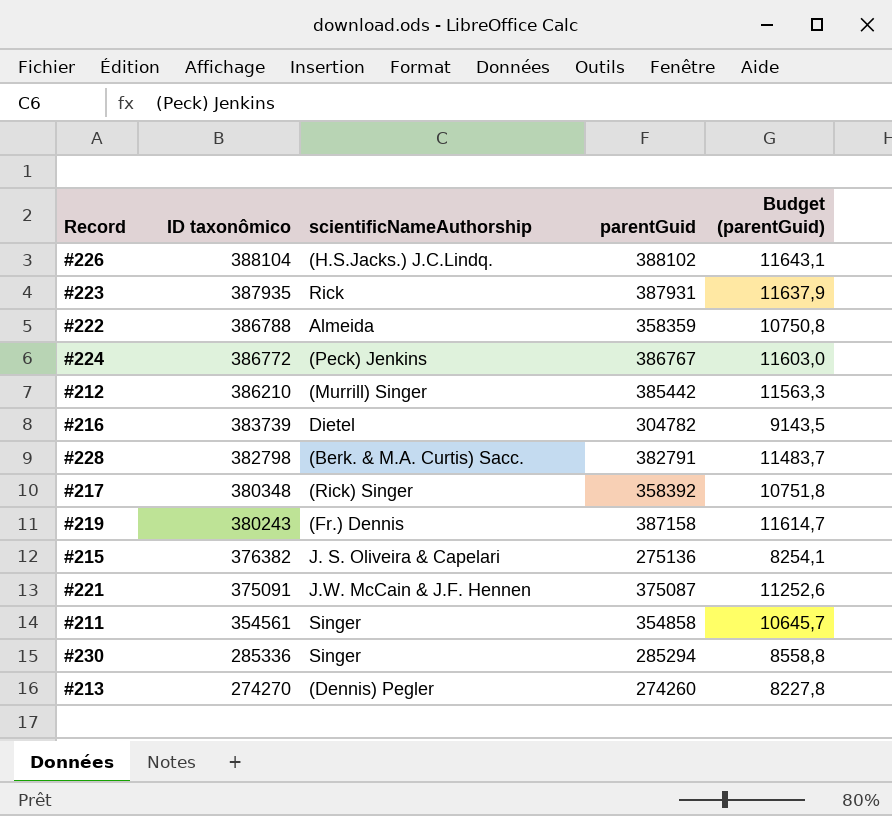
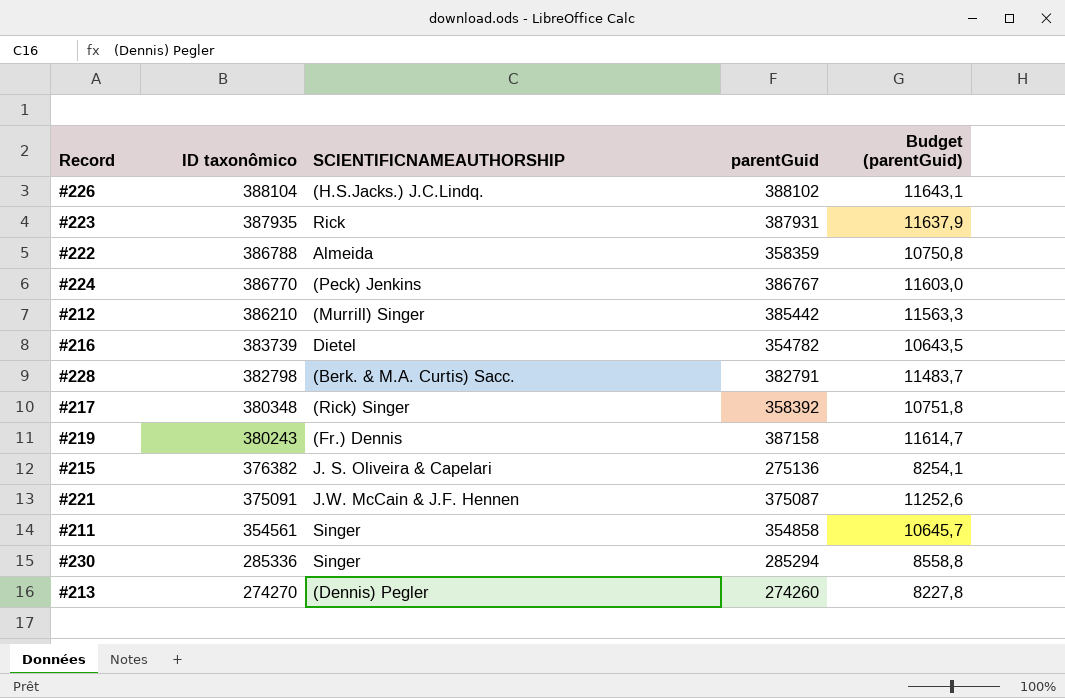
column name: scientificNameAuthorship -> SCIENTIFICNAMEAUTHORSHIP
#224 | ID taxonômico: 386772 -> 386770
#216 | parentGuid: 304782 -> 354782
#216 | Budget (parentGuid): 9143,5 -> 10643,5

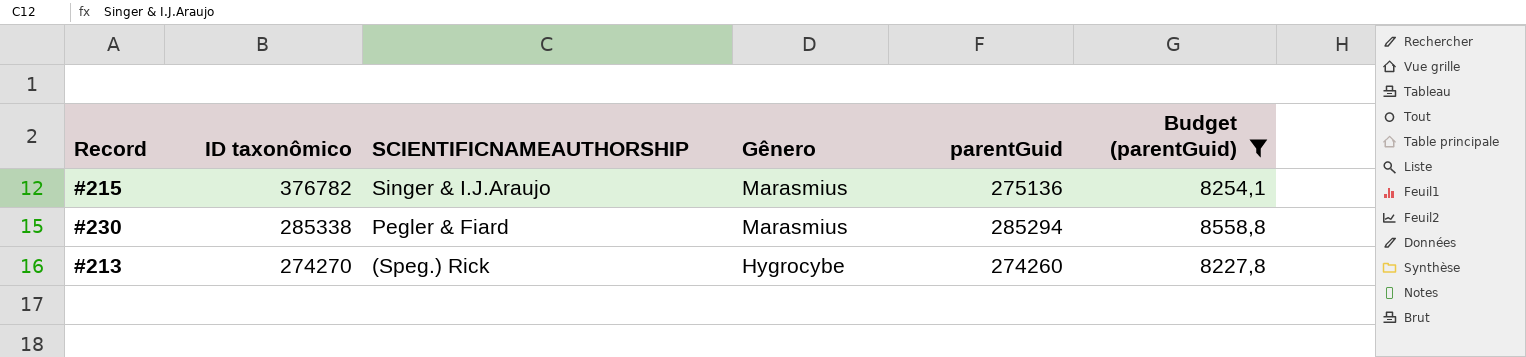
filter: none -> Budget (parentGuid) <= 8558,8
column Gênero | position: none -> 4
#215 | ID taxonômico: 376382 -> 376782
#215 | SCIENTIFICNAMEAUTHORSHIP: J. S. Oliveira & Capelari -> Singer & I.J.Araujo
#230 | ID taxonômico: 285336 -> 285338
#230 | SCIENTIFICNAMEAUTHORSHIP: Singer -> Pegler & Fiard
#213 | SCIENTIFICNAMEAUTHORSHIP: (Dennis) Pegler -> (Speg.) Rick

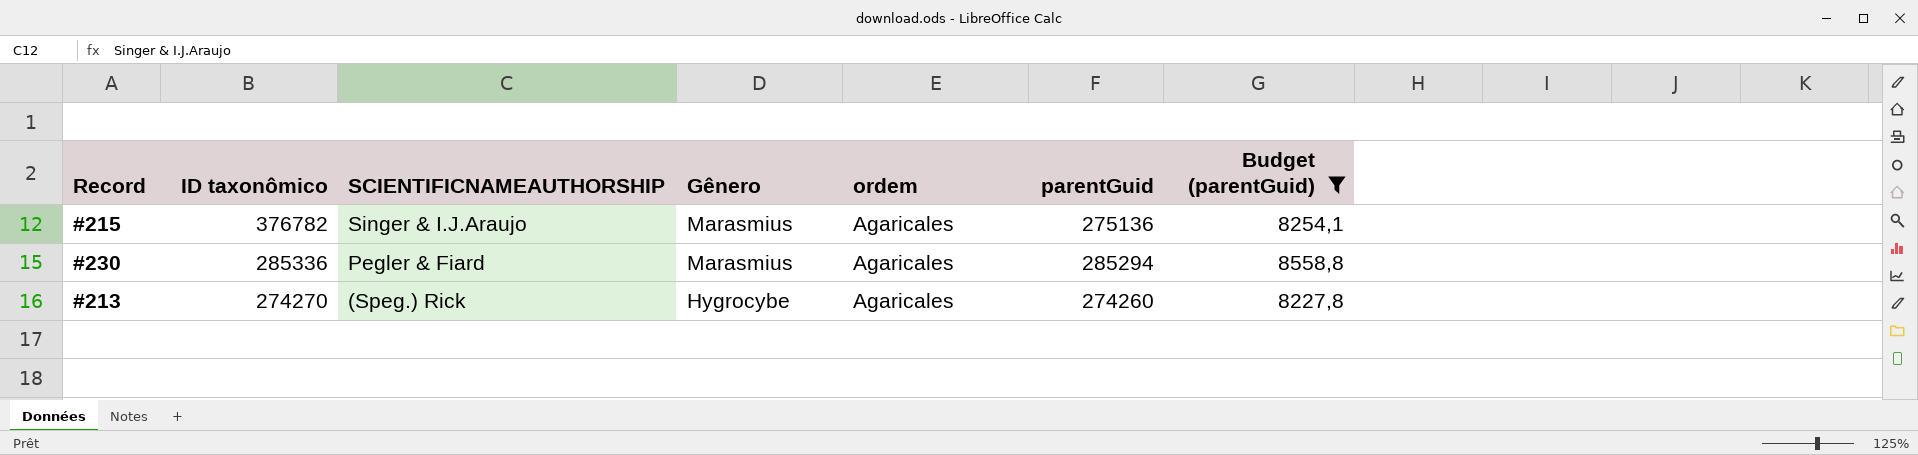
column ordem | position: none -> 5
#230 | ID taxonômico: 285338 -> 285336

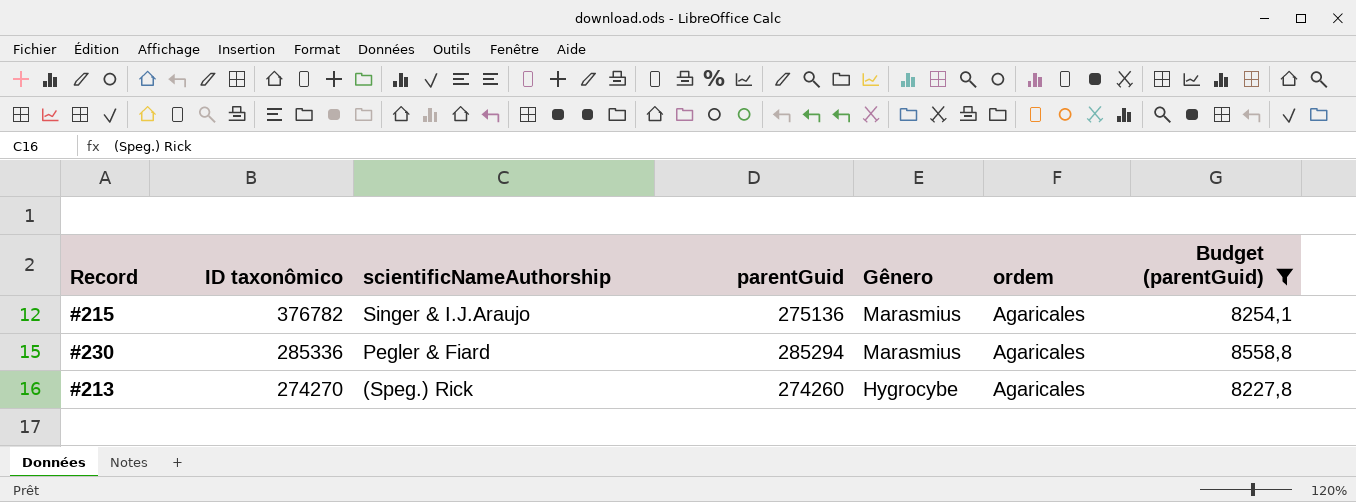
column name: SCIENTIFICNAMEAUTHORSHIP -> scientificNameAuthorship
column parentGuid | position: 6 -> 4

